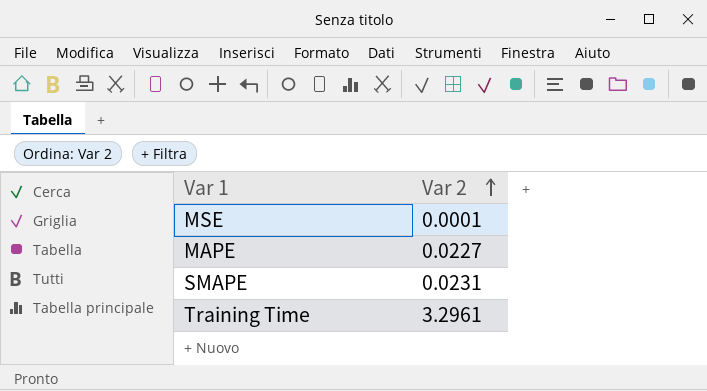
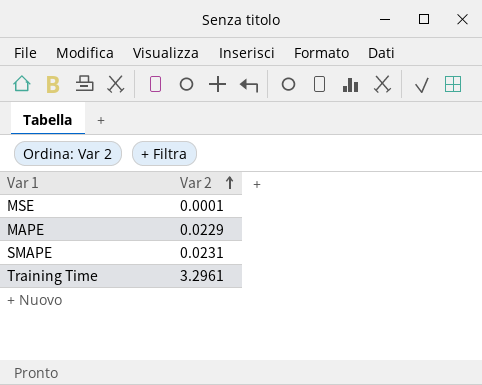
MAPE | Var 2: 0.0227 -> 0.0229

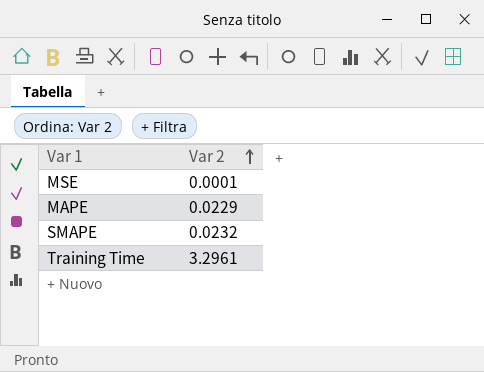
SMAPE | Var 2: 0.0231 -> 0.0232

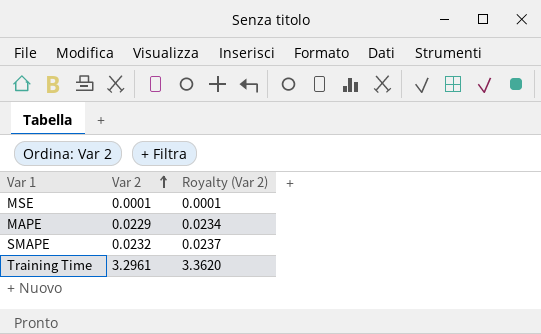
column Royalty (Var 2) | formula: none -> [Var 2] * 1.02

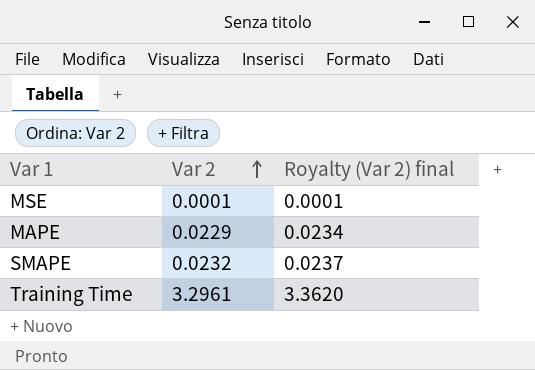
column name: Royalty (Var 2) -> Royalty (Var 2) final

